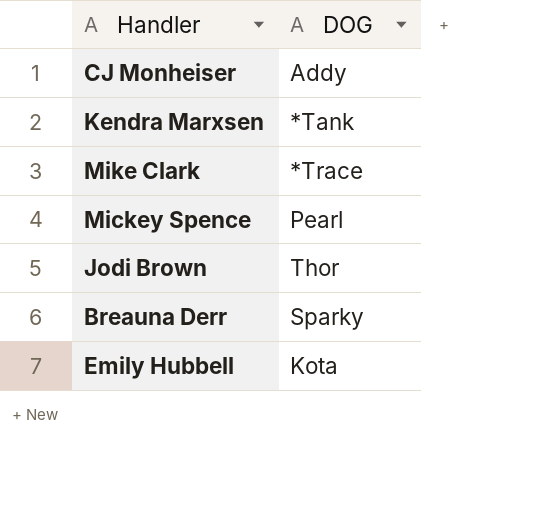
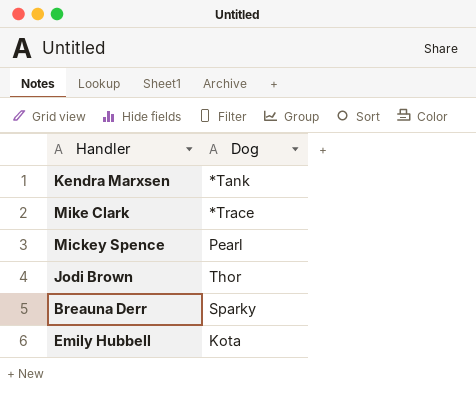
column name: DOG -> Dog
row CJ Monheiser: Addy -> none

